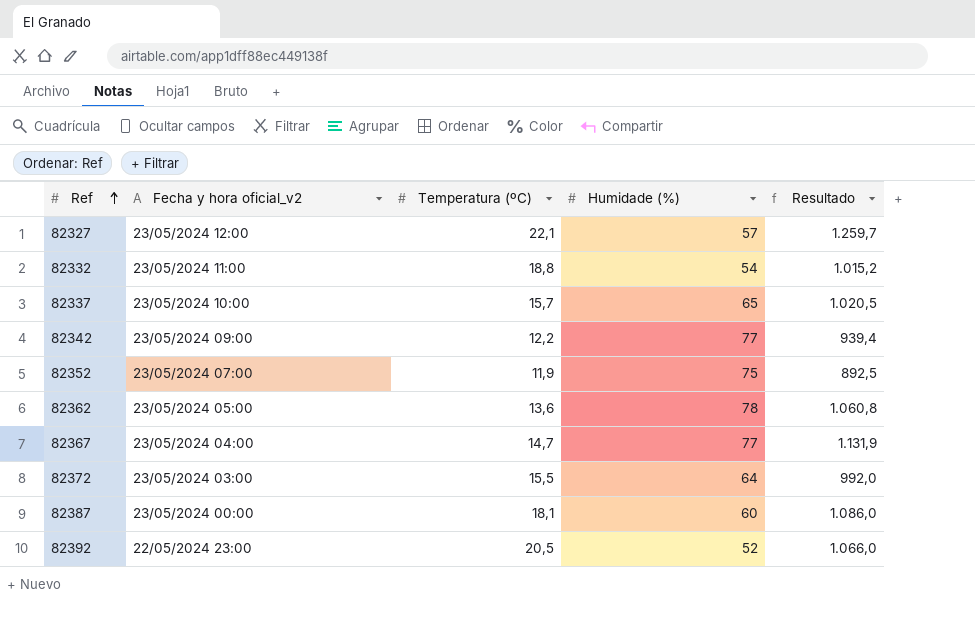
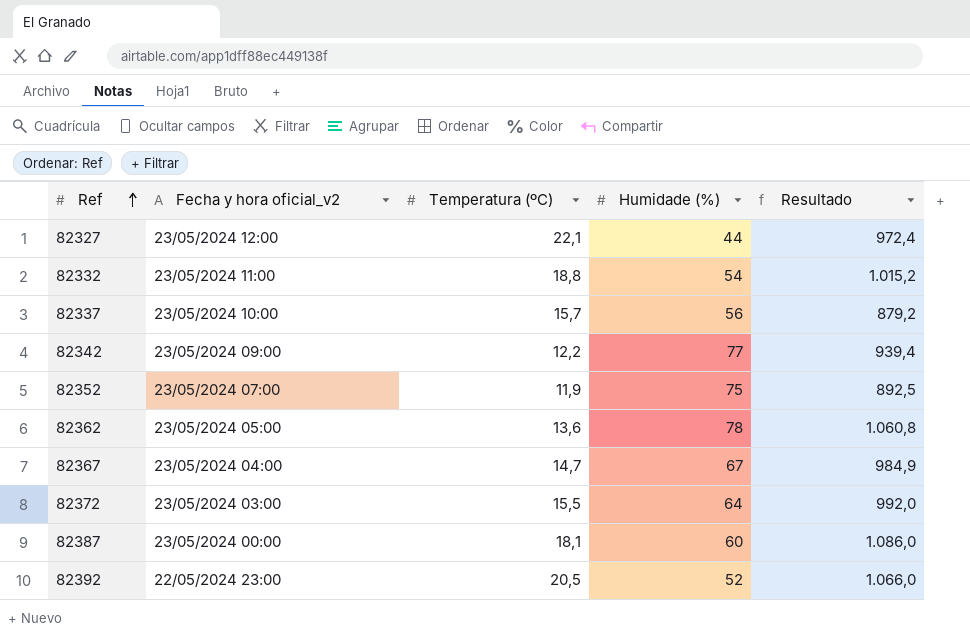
82327 | Humidade (%): 57 -> 44
82327 | Resultado: 1.259,7 -> 972,4
82337 | Humidade (%): 65 -> 56
82337 | Resultado: 1.020,5 -> 879,2
82367 | Humidade (%): 77 -> 67
82367 | Resultado: 1.131,9 -> 984,9

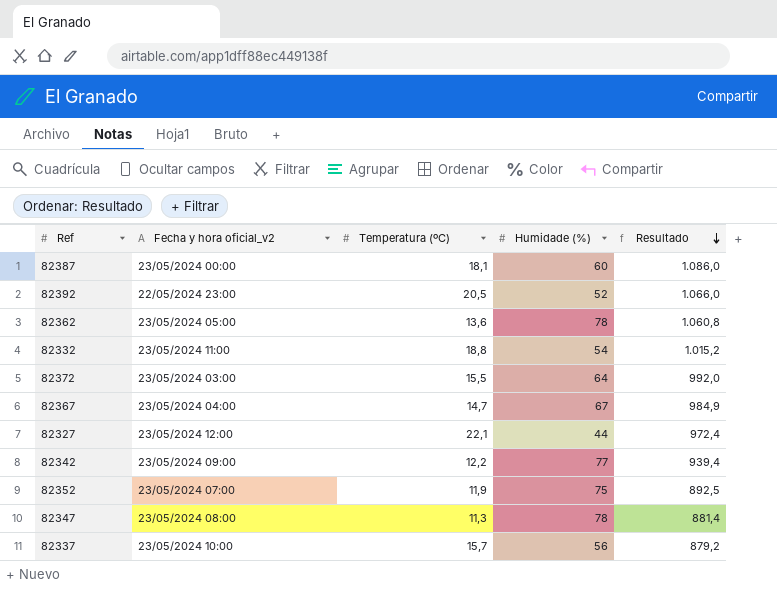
row order: Ref ascending -> Resultado descending
row 82347: none -> 23/05/2024 08:00 | 11,3 | 78 | 881,4

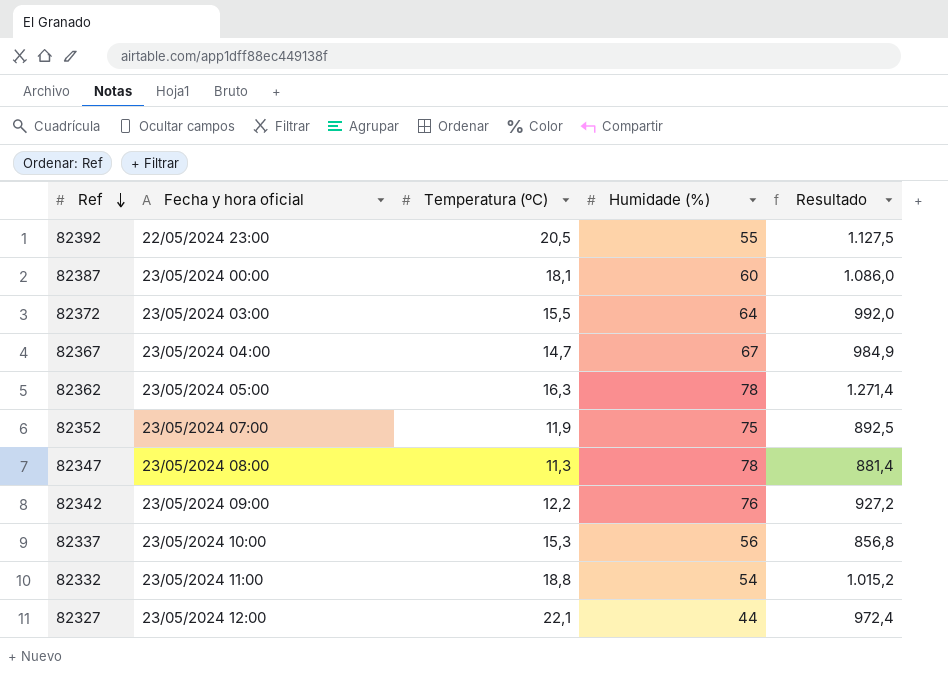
row order: Resultado descending -> Ref descending
column name: Fecha y hora oficial_v2 -> Fecha y hora oficial
82392 | Humidade (%): 52 -> 55
82392 | Resultado: 1.066,0 -> 1.127,5
82362 | Temperatura (ºC): 13,6 -> 16,3
82362 | Resultado: 1.060,8 -> 1.271,4
82342 | Humidade (%): 77 -> 76
82342 | Resultado: 939,4 -> 927,2
82337 | Temperatura (ºC): 15,7 -> 15,3
82337 | Resultado: 879,2 -> 856,8

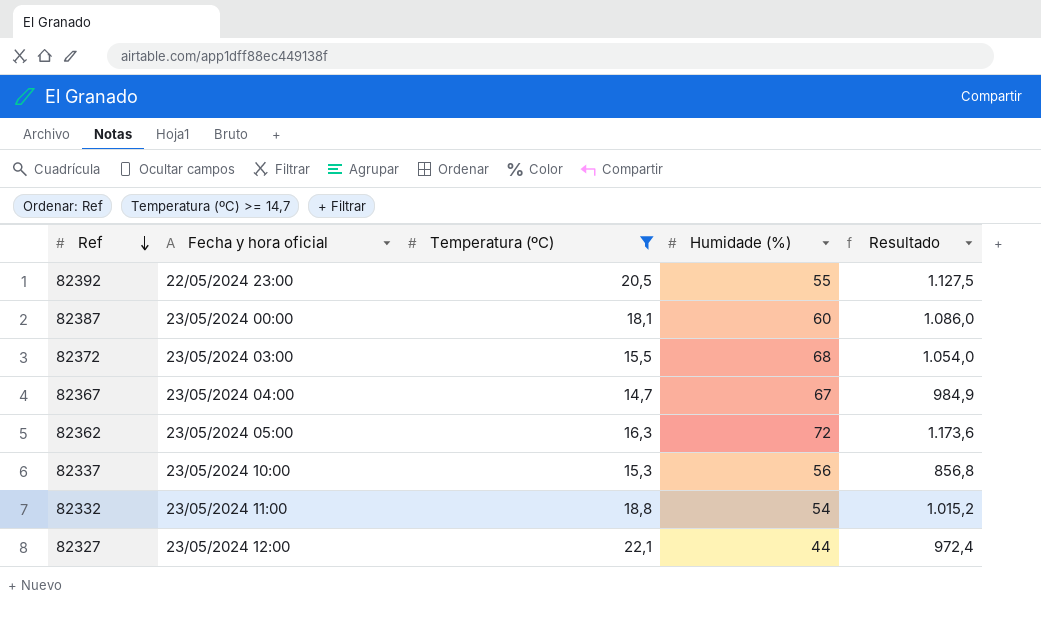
filter: none -> Temperatura (ºC) >= 14,7
82372 | Humidade (%): 64 -> 68
82372 | Resultado: 992,0 -> 1.054,0
82362 | Humidade (%): 78 -> 72
82362 | Resultado: 1.271,4 -> 1.173,6

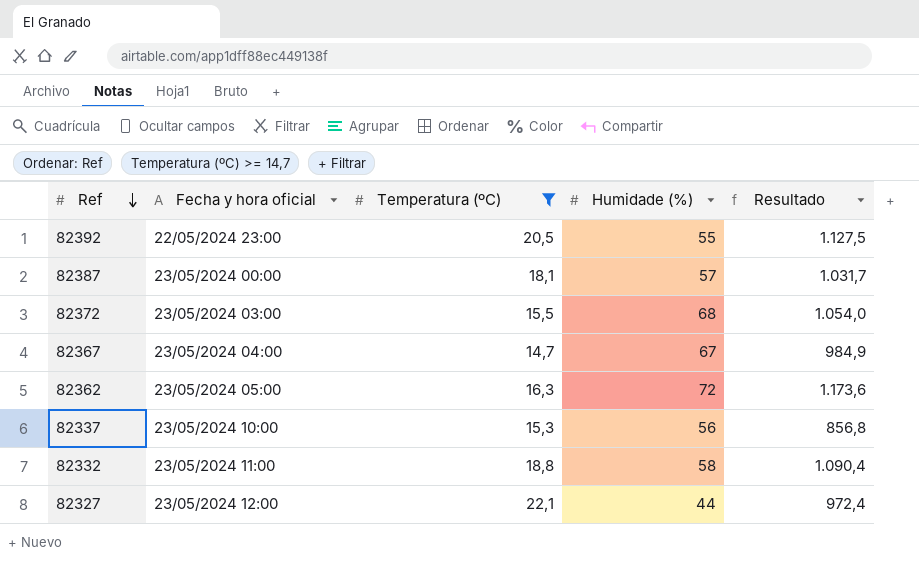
82387 | Humidade (%): 60 -> 57
82387 | Resultado: 1.086,0 -> 1.031,7
82332 | Humidade (%): 54 -> 58
82332 | Resultado: 1.015,2 -> 1.090,4

